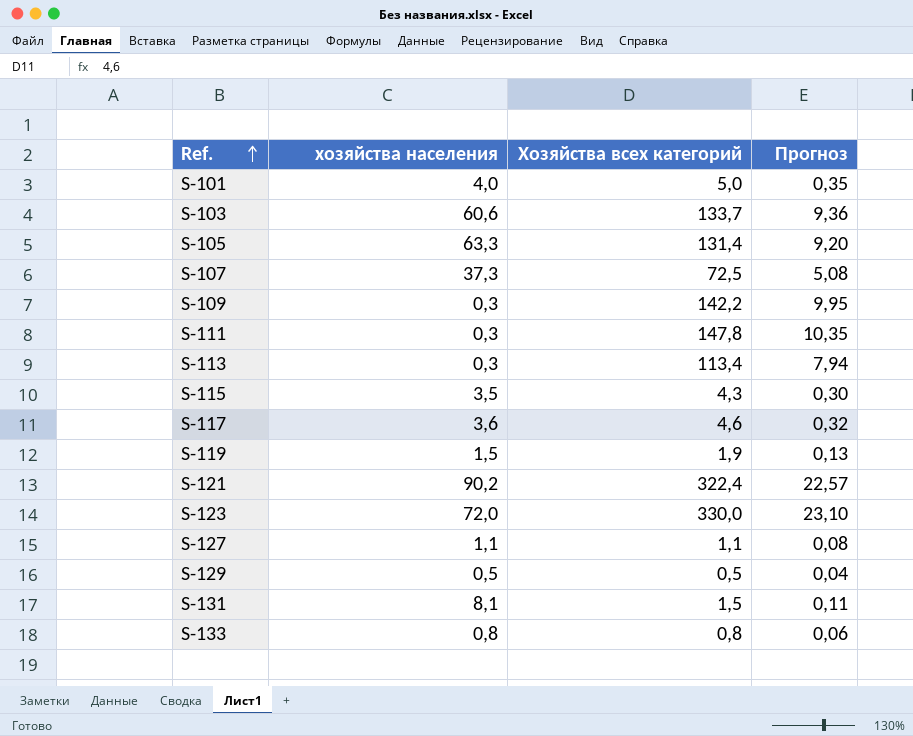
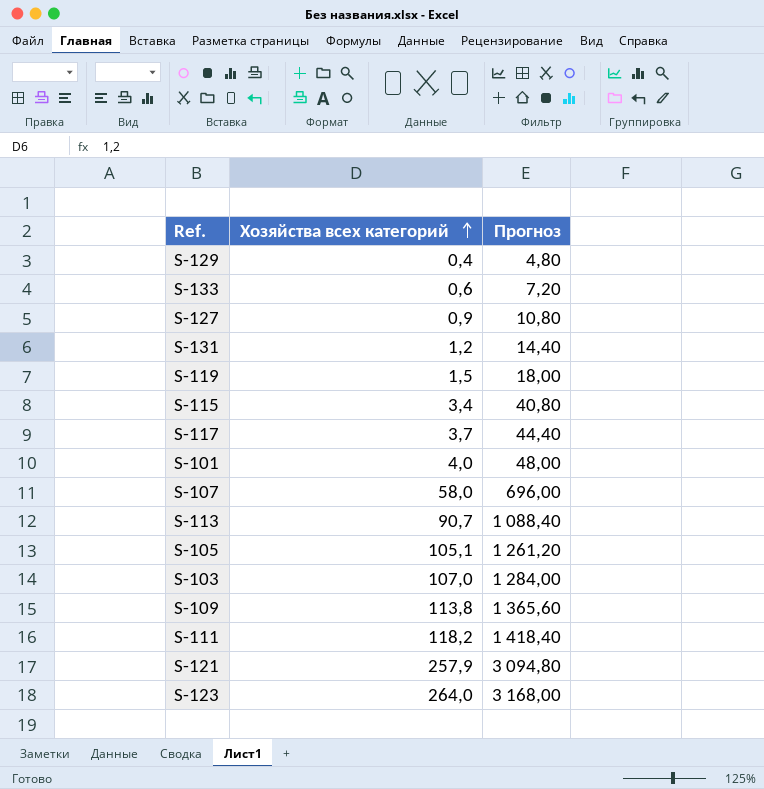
row order: Ref. ascending -> Хозяйства всех категорий ascending
column хозяйства населения | position: 2 -> none
column Прогноз | formula: [Хозяйства всех категорий] * 0,07 -> [Хозяйства всех категорий] * 12
S-129 | Хозяйства всех категорий: 0,5 -> 0,4
S-133 | Хозяйства всех категорий: 0,8 -> 0,6
S-127 | Хозяйства всех категорий: 1,1 -> 0,9
S-131 | Хозяйства всех категорий: 1,5 -> 1,2
S-119 | Хозяйства всех категорий: 1,9 -> 1,5
S-115 | Хозяйства всех категорий: 4,3 -> 3,4
S-117 | Хозяйства всех категорий: 4,6 -> 3,7
S-101 | Хозяйства всех категорий: 5,0 -> 4,0
S-107 | Хозяйства всех категорий: 72,5 -> 58,0
S-113 | Хозяйства всех категорий: 113,4 -> 90,7
S-105 | Хозяйства всех категорий: 131,4 -> 105,1
S-103 | Хозяйства всех категорий: 133,7 -> 107,0
S-109 | Хозяйства всех категорий: 142,2 -> 113,8
S-111 | Хозяйства всех категорий: 147,8 -> 118,2
S-121 | Хозяйства всех категорий: 322,4 -> 257,9
S-123 | Хозяйства всех категорий: 330,0 -> 264,0

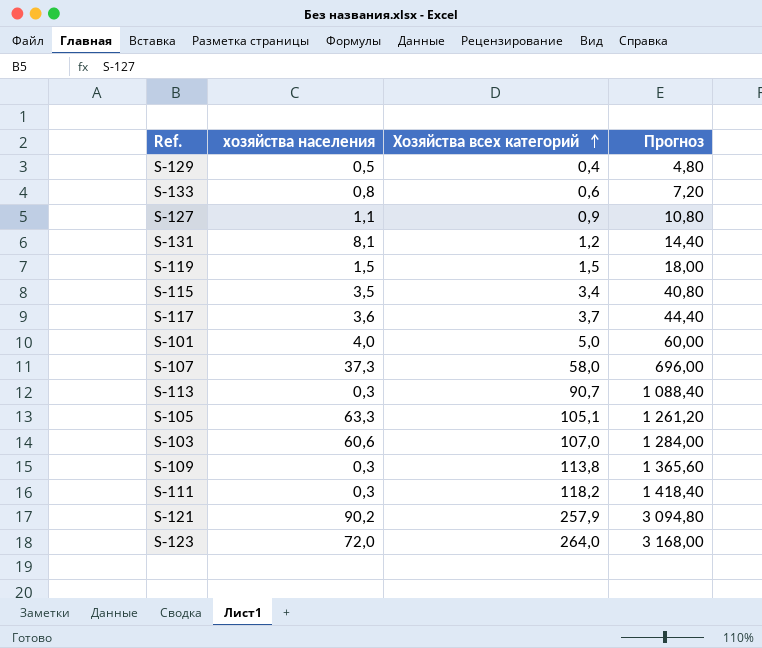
column хозяйства населения | position: none -> 2
S-101 | Хозяйства всех категорий: 4,0 -> 5,0
S-101 | Прогноз: 48,00 -> 60,00

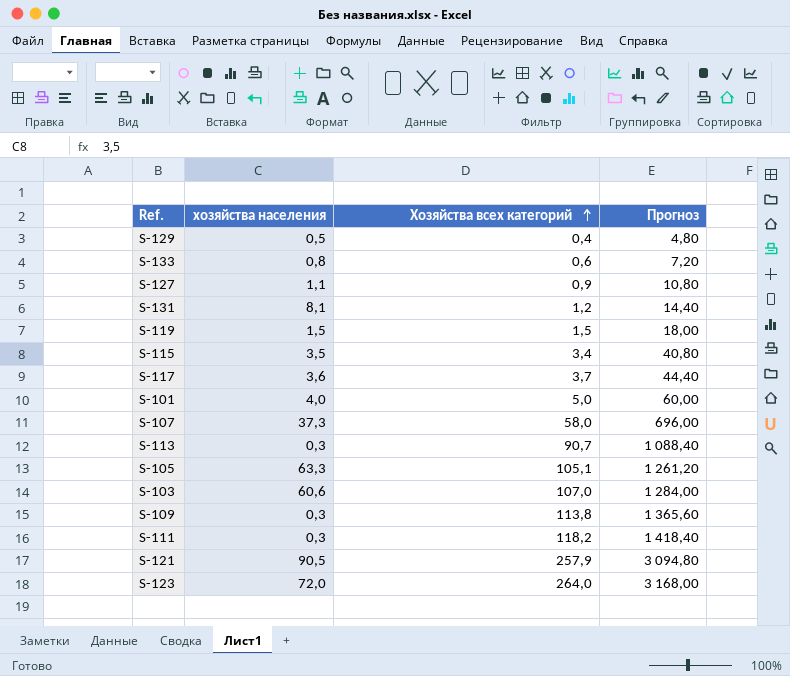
S-121 | хозяйства населения: 90,2 -> 90,5

